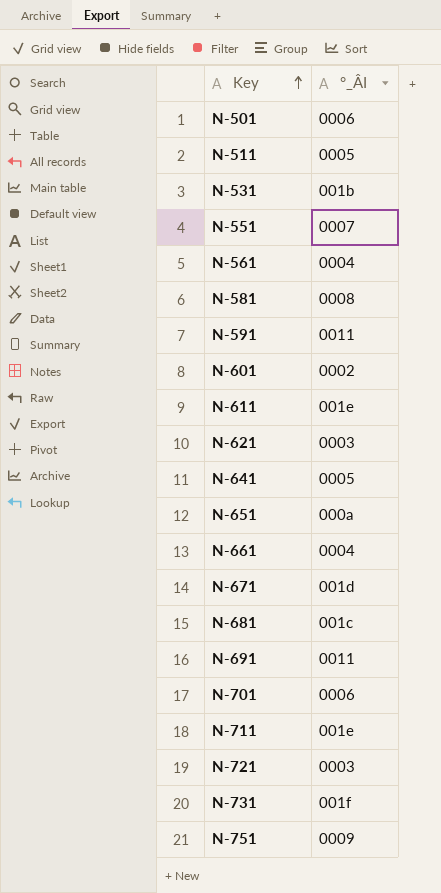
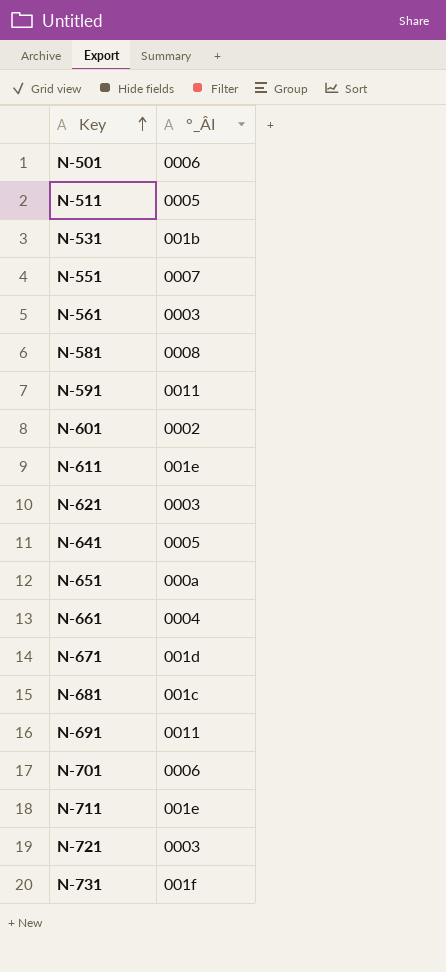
row N-751: 0009 -> none
N-561 | °_ÂI: 0004 -> 0003

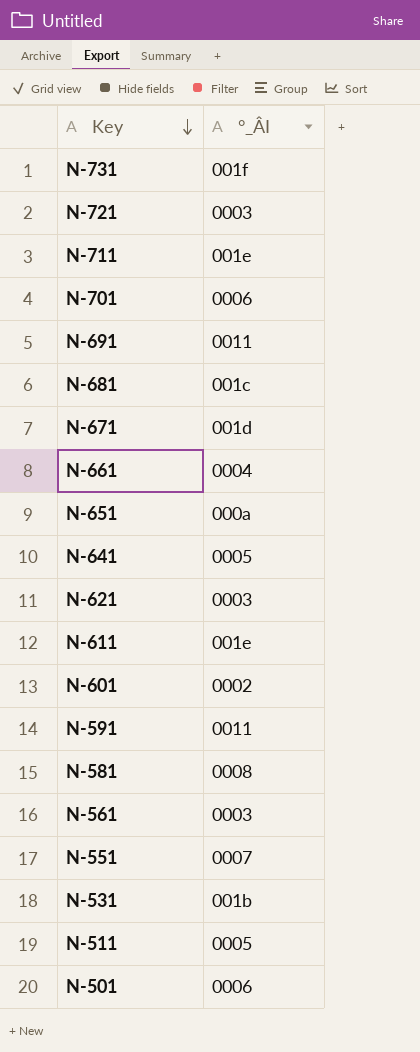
row order: Key ascending -> Key descending

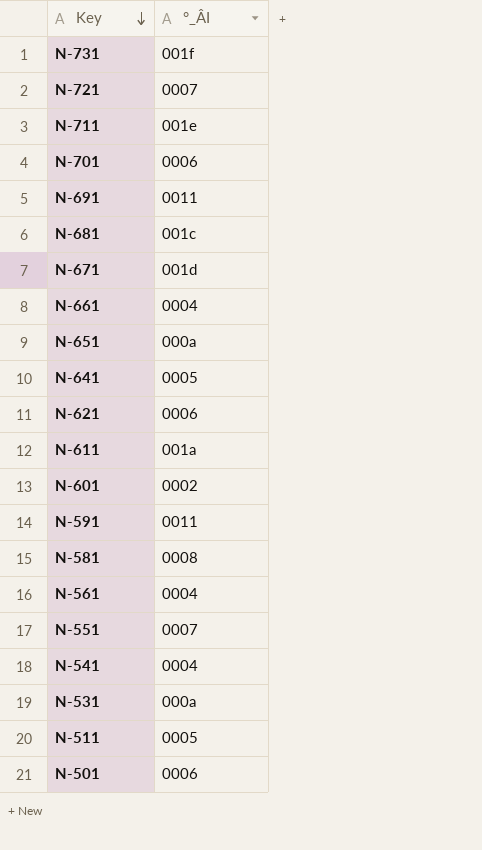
N-721 | °_ÂI: 0003 -> 0007
N-621 | °_ÂI: 0003 -> 0006
N-611 | °_ÂI: 001e -> 001a
N-561 | °_ÂI: 0003 -> 0004
row N-541: none -> 0004
N-531 | °_ÂI: 001b -> 000a

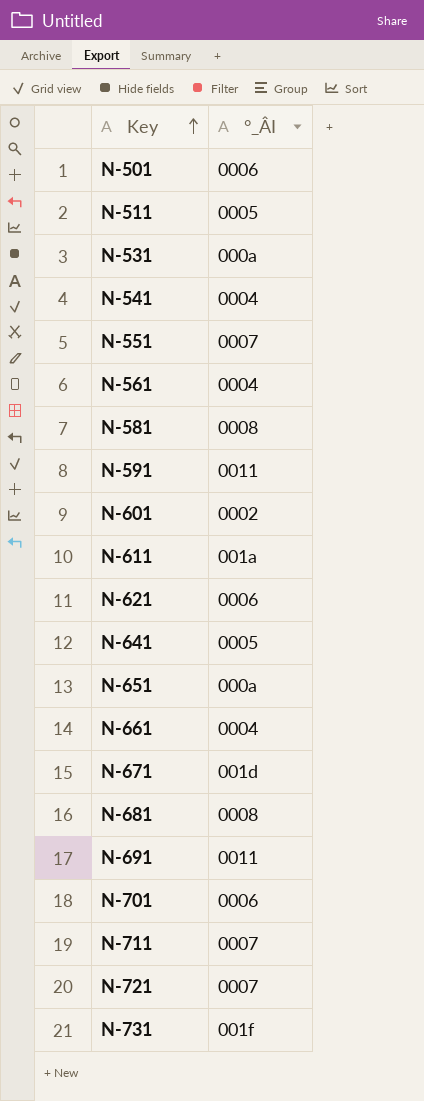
row order: Key descending -> Key ascending
N-681 | °_ÂI: 001c -> 0008
N-711 | °_ÂI: 001e -> 0007

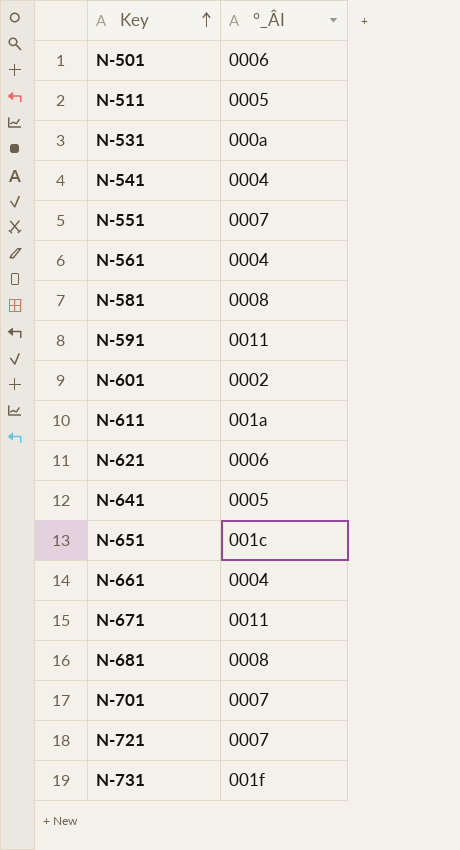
row N-691: 0011 -> none
row N-711: 0007 -> none
N-651 | °_ÂI: 000a -> 001c
N-671 | °_ÂI: 001d -> 0011
N-701 | °_ÂI: 0006 -> 0007

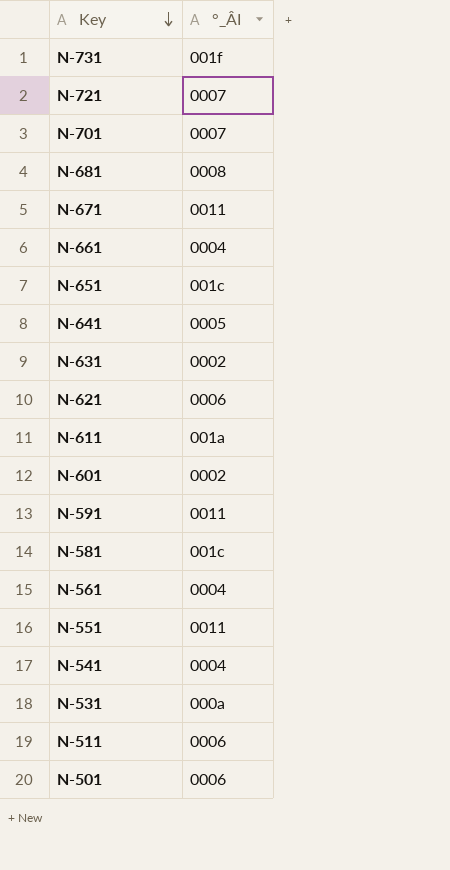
row order: Key ascending -> Key descending
row N-631: none -> 0002
N-581 | °_ÂI: 0008 -> 001c
N-551 | °_ÂI: 0007 -> 0011
N-511 | °_ÂI: 0005 -> 0006

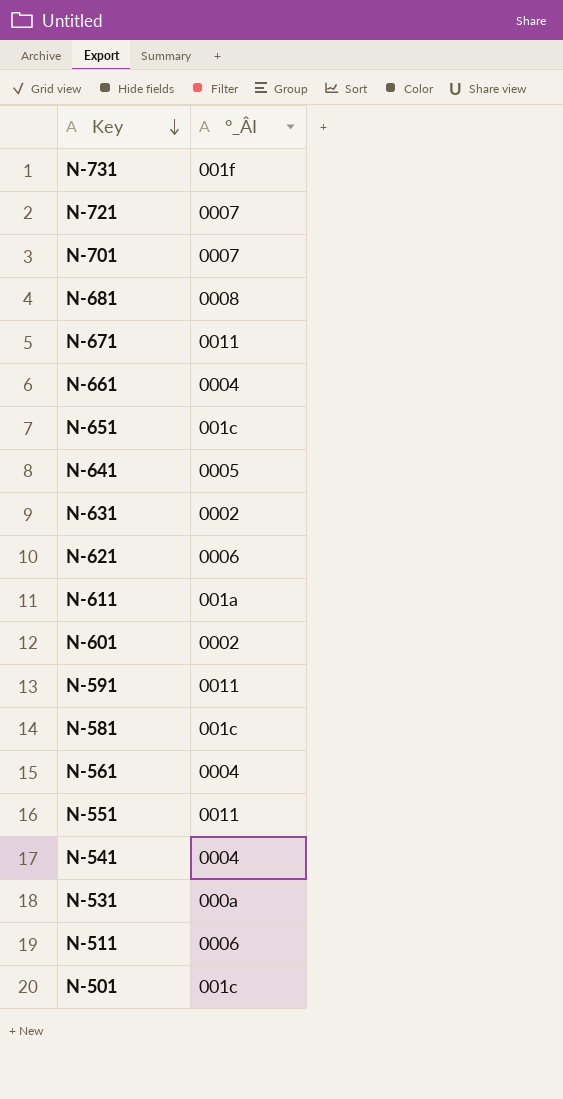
N-501 | °_ÂI: 0006 -> 001c

